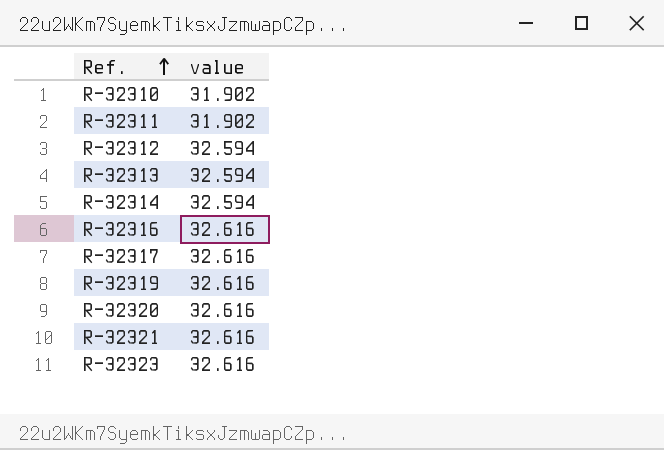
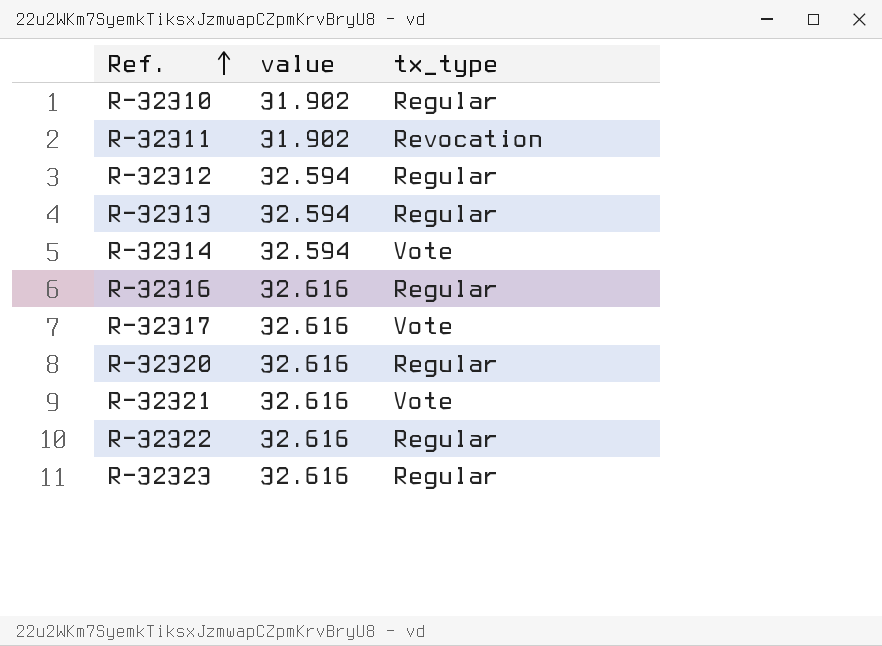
column tx_type | position: none -> 3
row R-32319: 32.616 -> none
row R-32322: none -> 32.616 | Regular

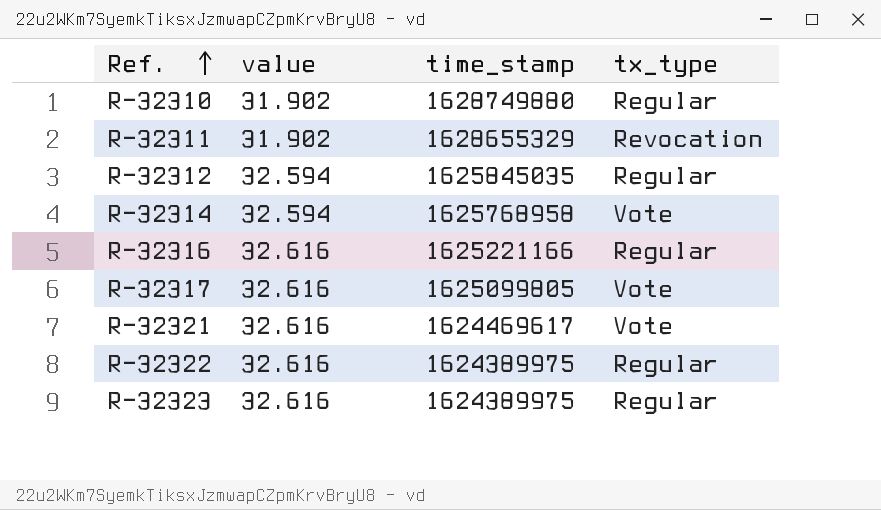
column time_stamp | position: none -> 3
row R-32313: 32.594 | Regular -> none
row R-32320: 32.616 | Regular -> none

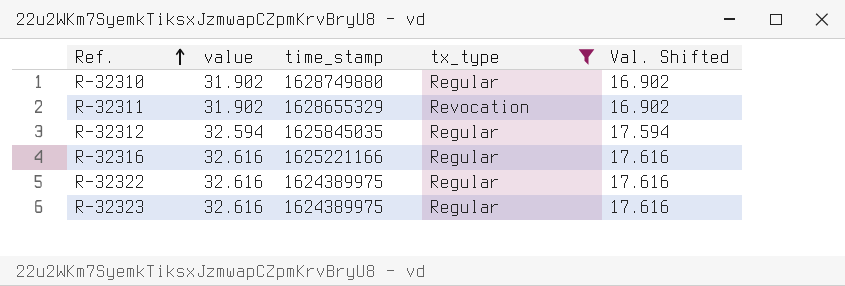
filter: none -> tx_type != Vote
column Val. Shifted | formula: none -> [value] - 15

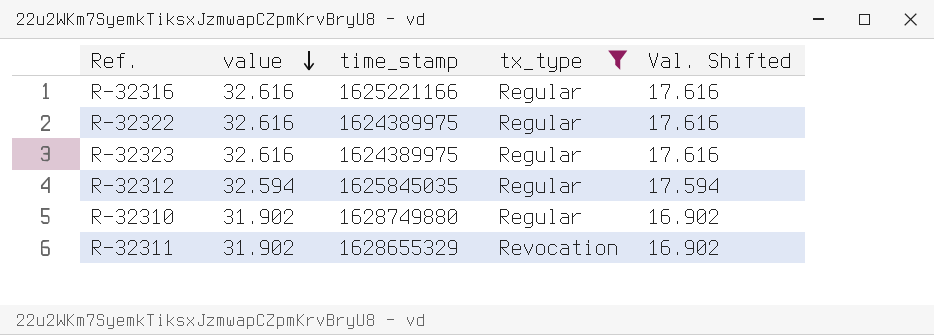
row order: Ref. ascending -> value descending

